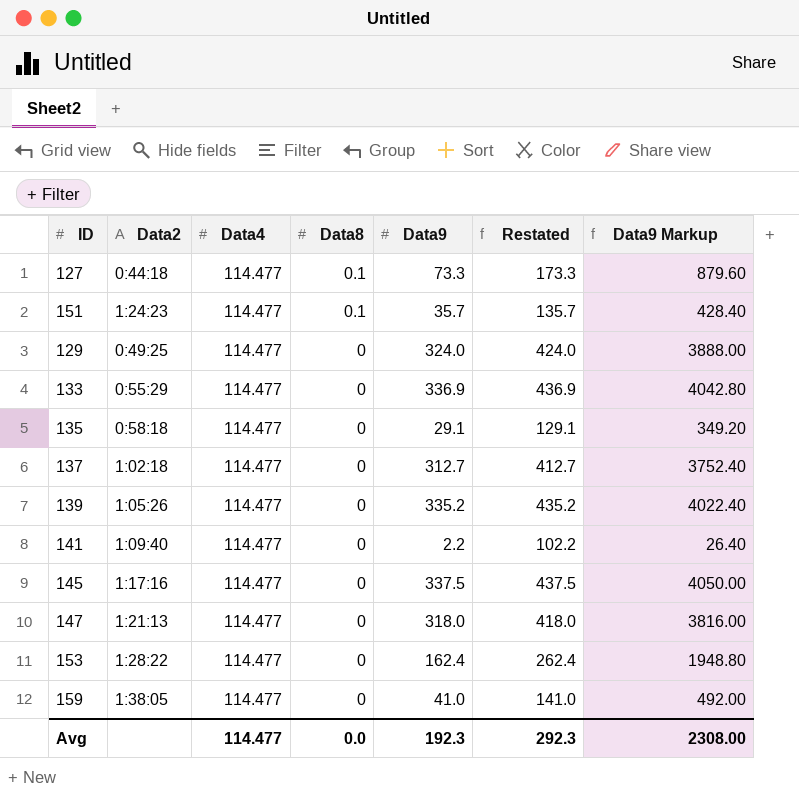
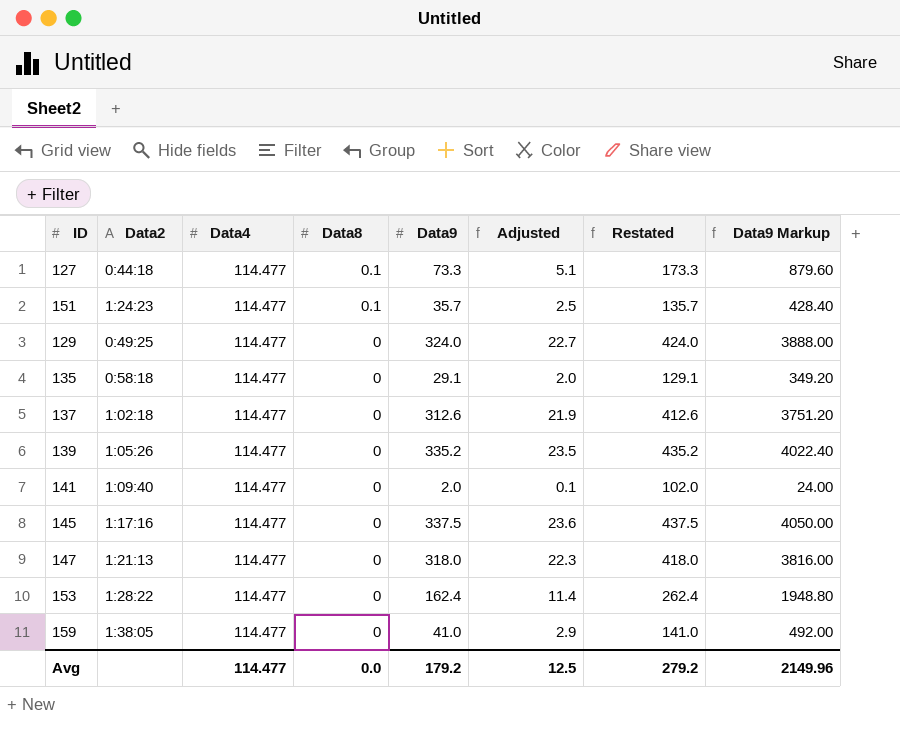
column Adjusted | formula: none -> [Data9] * 0.07
row 133: 0:55:29 | 114.477 | 0 | 336.9 | 436.9 | 4042.80 -> none
137 | Data9: 312.7 -> 312.6
137 | Restated: 412.7 -> 412.6
137 | Data9 Markup: 3752.40 -> 3751.20
141 | Data9: 2.2 -> 2.0
141 | Restated: 102.2 -> 102.0
141 | Data9 Markup: 26.40 -> 24.00
Avg | Data9: 192.3 -> 179.2
Avg | Restated: 292.3 -> 279.2
Avg | Data9 Markup: 2308.00 -> 2149.96

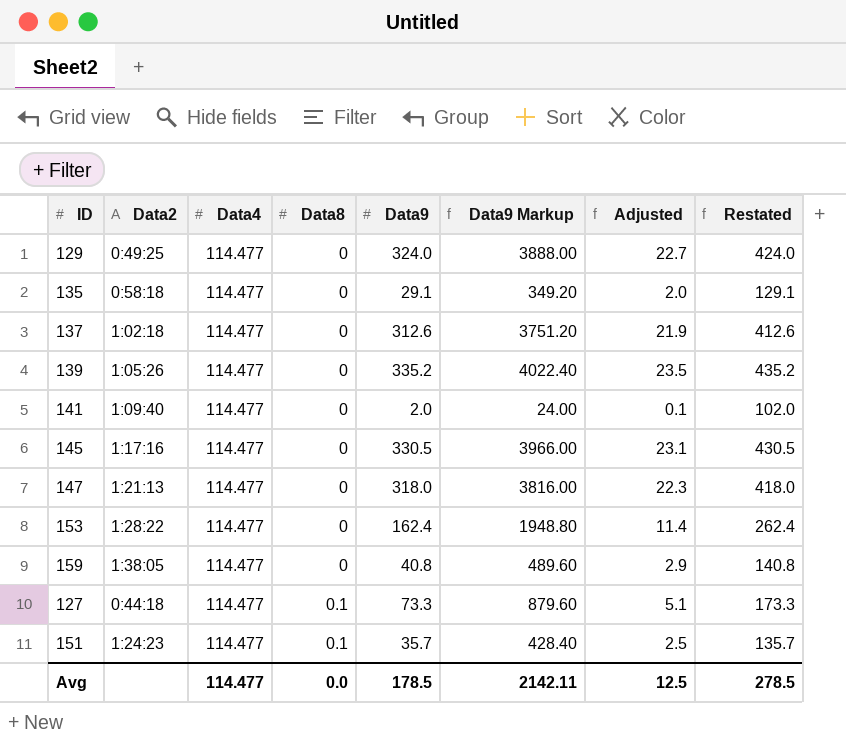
row order: Data8 descending -> Data8 ascending
column Data9 Markup | position: 8 -> 6
145 | Data9: 337.5 -> 330.5
145 | Data9 Markup: 4050.00 -> 3966.00
145 | Adjusted: 23.6 -> 23.1
145 | Restated: 437.5 -> 430.5
159 | Data9: 41.0 -> 40.8
159 | Data9 Markup: 492.00 -> 489.60
159 | Restated: 141.0 -> 140.8
Avg | Data9: 179.2 -> 178.5
Avg | Data9 Markup: 2149.96 -> 2142.11
Avg | Restated: 279.2 -> 278.5

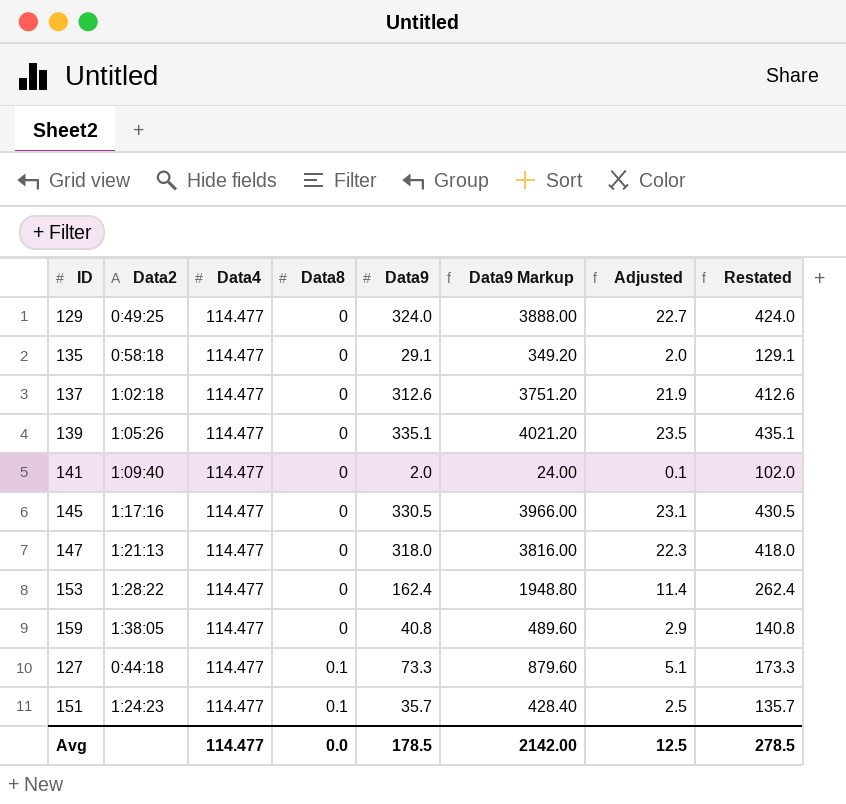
139 | Data9: 335.2 -> 335.1
139 | Data9 Markup: 4022.40 -> 4021.20
139 | Restated: 435.2 -> 435.1
Avg | Data9 Markup: 2142.11 -> 2142.00

